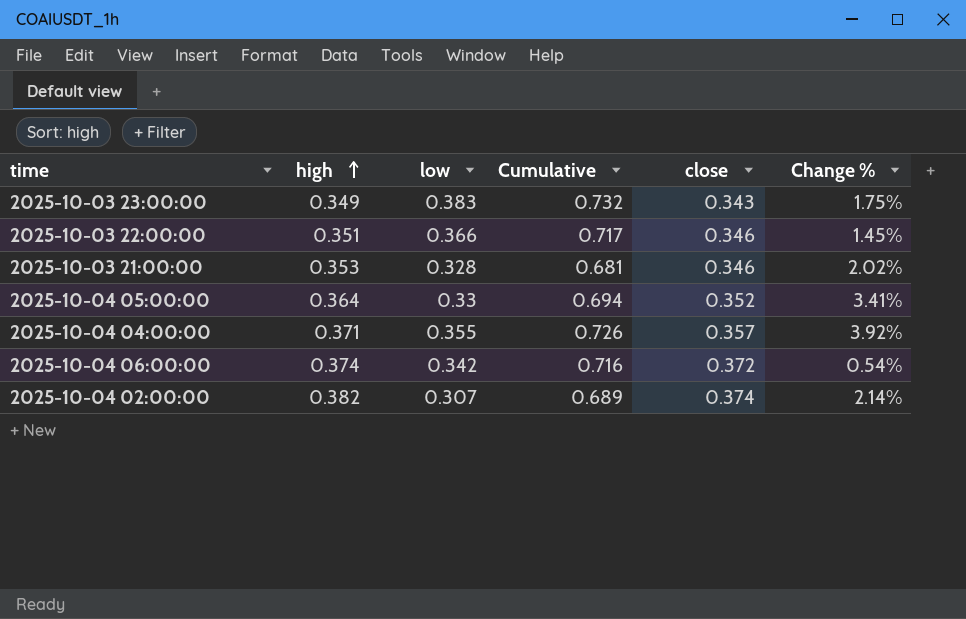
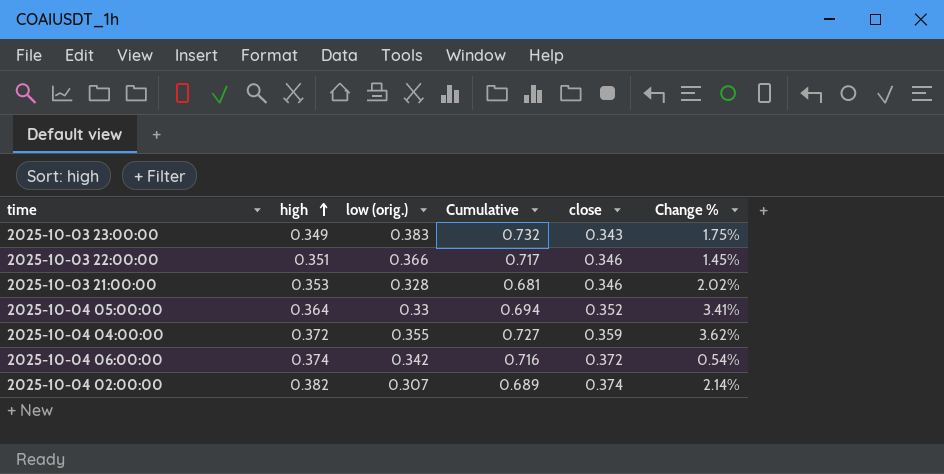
column name: low -> low (orig.)
2025-10-04 04:00:00 | high: 0.371 -> 0.372
2025-10-04 04:00:00 | Cumulative: 0.726 -> 0.727
2025-10-04 04:00:00 | close: 0.357 -> 0.359
2025-10-04 04:00:00 | Change %: 3.92% -> 3.62%

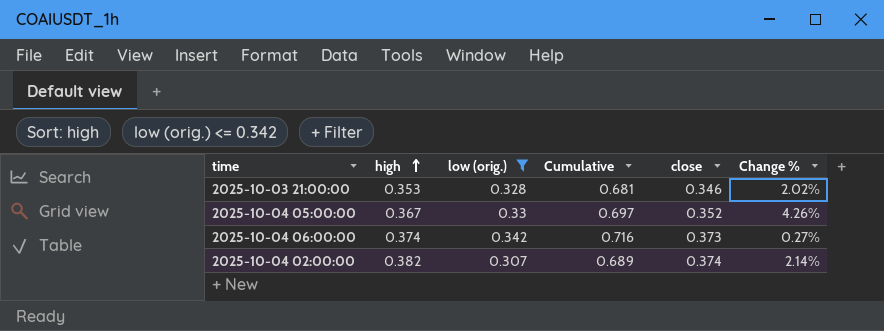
filter: none -> low (orig.) <= 0.342
2025-10-04 05:00:00 | high: 0.364 -> 0.367
2025-10-04 05:00:00 | Cumulative: 0.694 -> 0.697
2025-10-04 05:00:00 | Change %: 3.41% -> 4.26%
2025-10-04 06:00:00 | close: 0.372 -> 0.373
2025-10-04 06:00:00 | Change %: 0.54% -> 0.27%

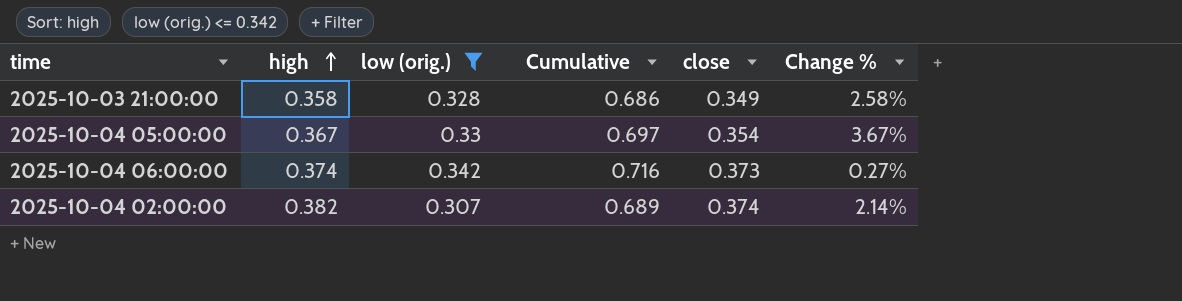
2025-10-03 21:00:00 | high: 0.353 -> 0.358
2025-10-03 21:00:00 | Cumulative: 0.681 -> 0.686
2025-10-03 21:00:00 | close: 0.346 -> 0.349
2025-10-03 21:00:00 | Change %: 2.02% -> 2.58%
2025-10-04 05:00:00 | close: 0.352 -> 0.354
2025-10-04 05:00:00 | Change %: 4.26% -> 3.67%

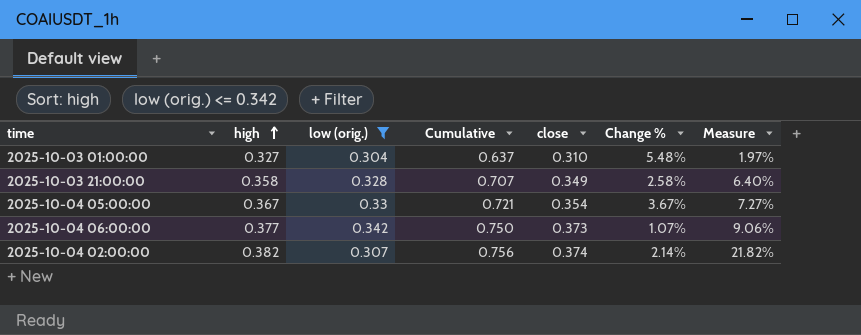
column Cumulative | formula: [high] + [low (orig.)] -> [high] + [close]
column Measure | formula: none -> ([close] - [low (orig.)]) / [low (orig.)]
row 2025-10-03 01:00:00: none -> 0.327 | 0.304 | 0.637 | 0.310 | 5.48% | 1.97%
2025-10-04 06:00:00 | high: 0.374 -> 0.377
2025-10-04 06:00:00 | Change %: 0.27% -> 1.07%

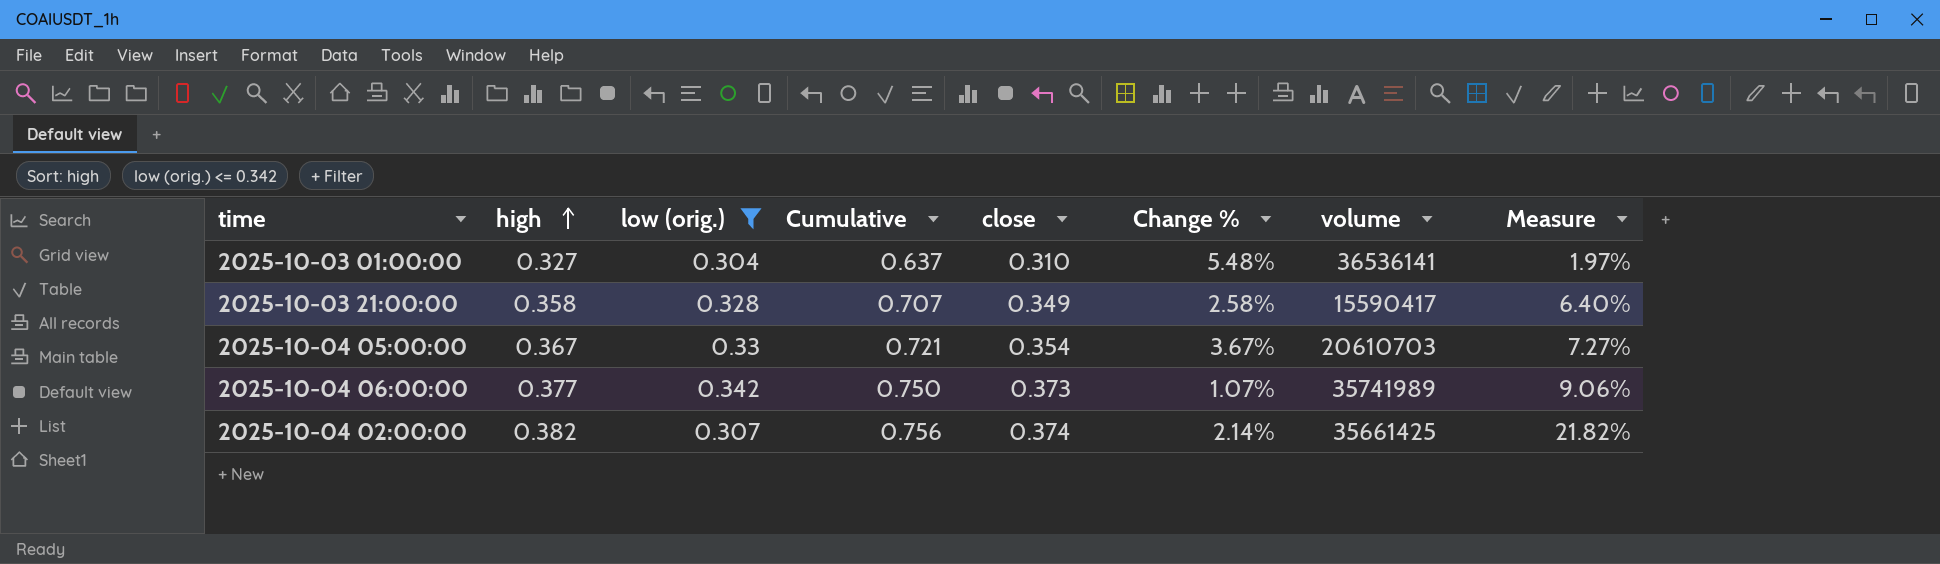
column volume | position: none -> 7

